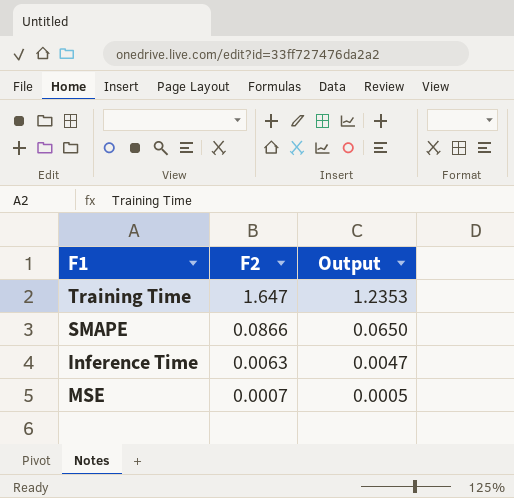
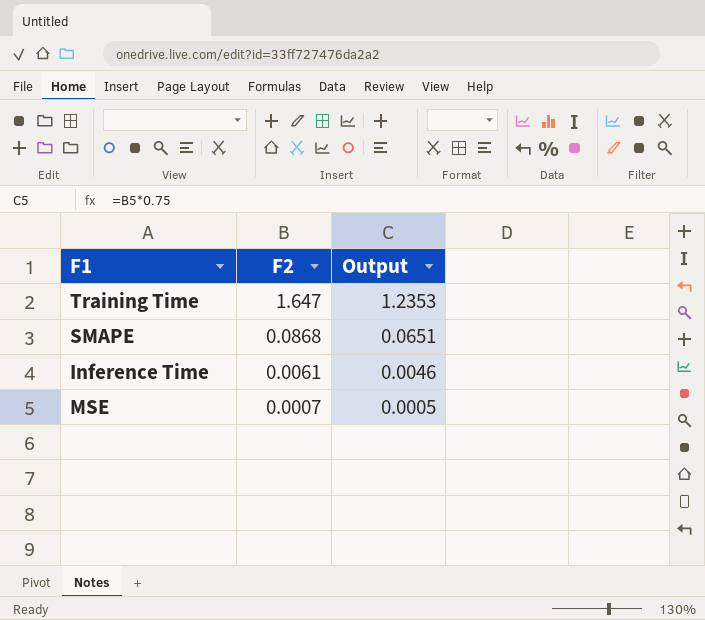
SMAPE | F2: 0.0866 -> 0.0868
SMAPE | Output: 0.0650 -> 0.0651
Inference Time | F2: 0.0063 -> 0.0061
Inference Time | Output: 0.0047 -> 0.0046

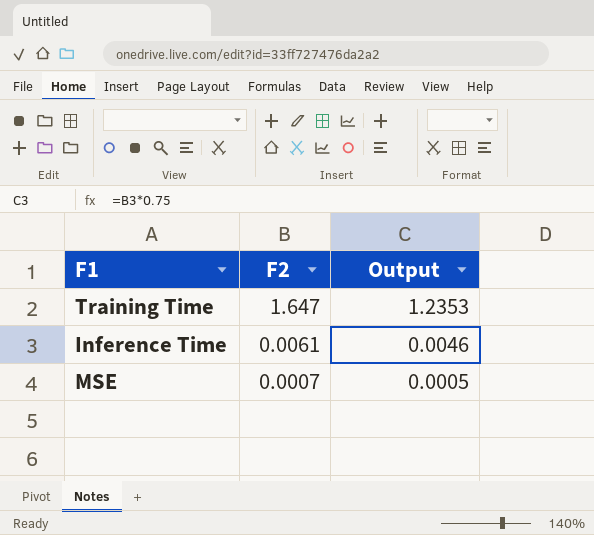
row SMAPE: 0.0868 | 0.0651 -> none

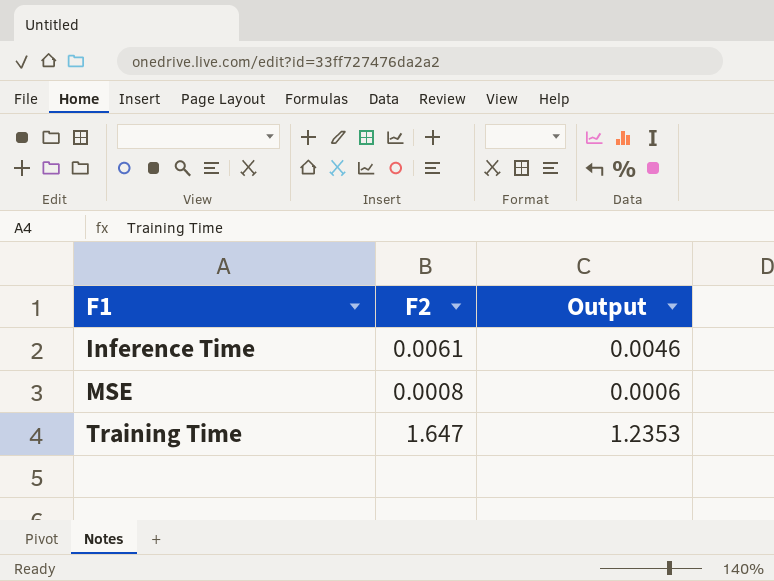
row order: F2 descending -> F1 ascending
MSE | F2: 0.0007 -> 0.0008
MSE | Output: 0.0005 -> 0.0006

